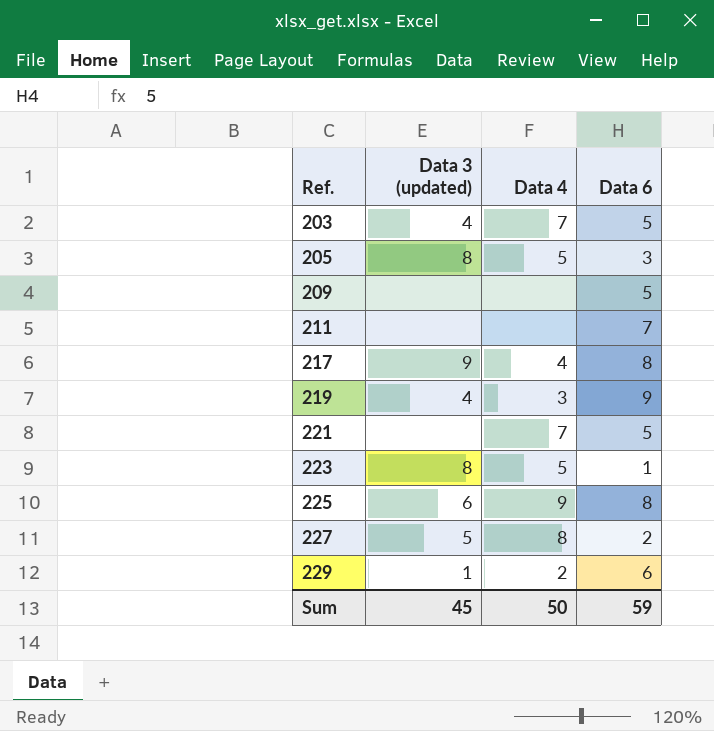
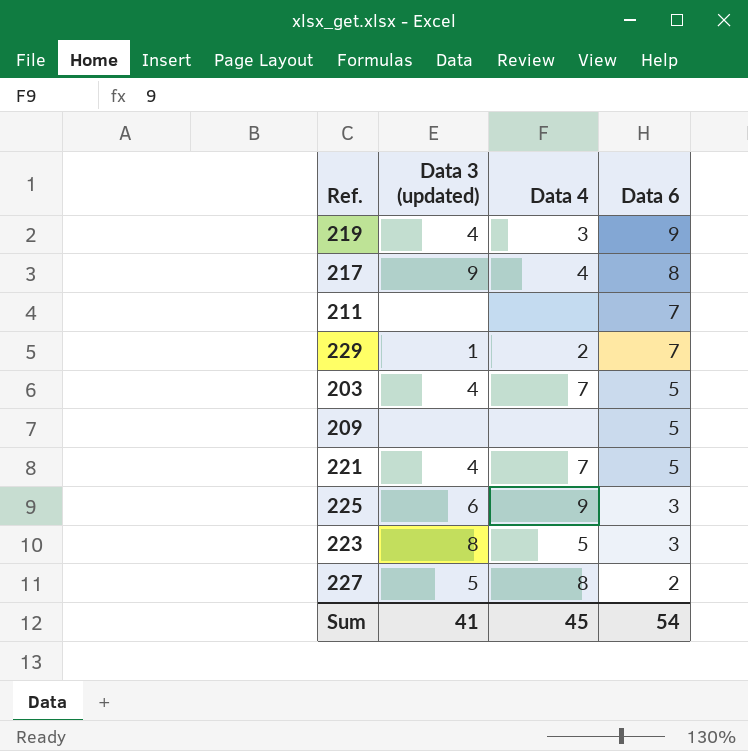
row order: Ref. ascending -> Data 6 descending
row 205: 8 | 5 | 3 -> none
229 | Data 6: 6 -> 7
221 | Data 3 (updated): none -> 4
225 | Data 6: 8 -> 3
223 | Data 6: 1 -> 3
Sum | Data 3 (updated): 45 -> 41
Sum | Data 4: 50 -> 45
Sum | Data 6: 59 -> 54

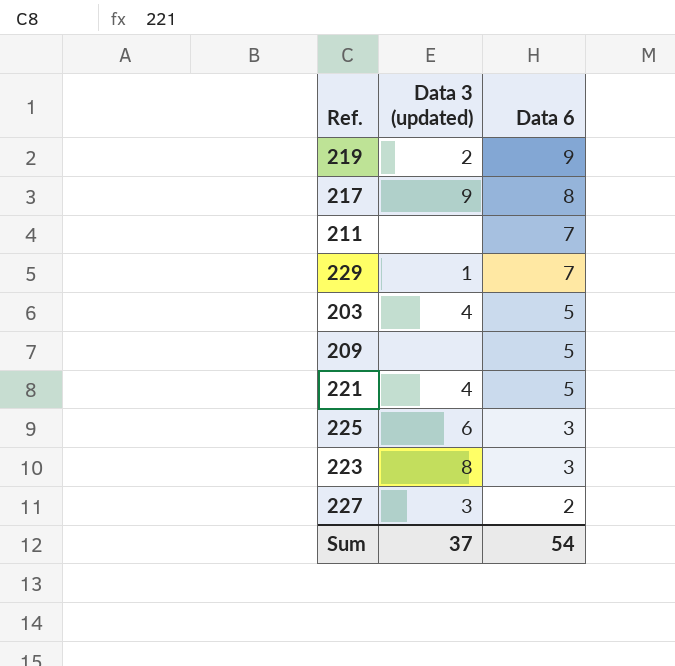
column Data 4 | position: 3 -> none
219 | Data 3 (updated): 4 -> 2
227 | Data 3 (updated): 5 -> 3
Sum | Data 3 (updated): 41 -> 37

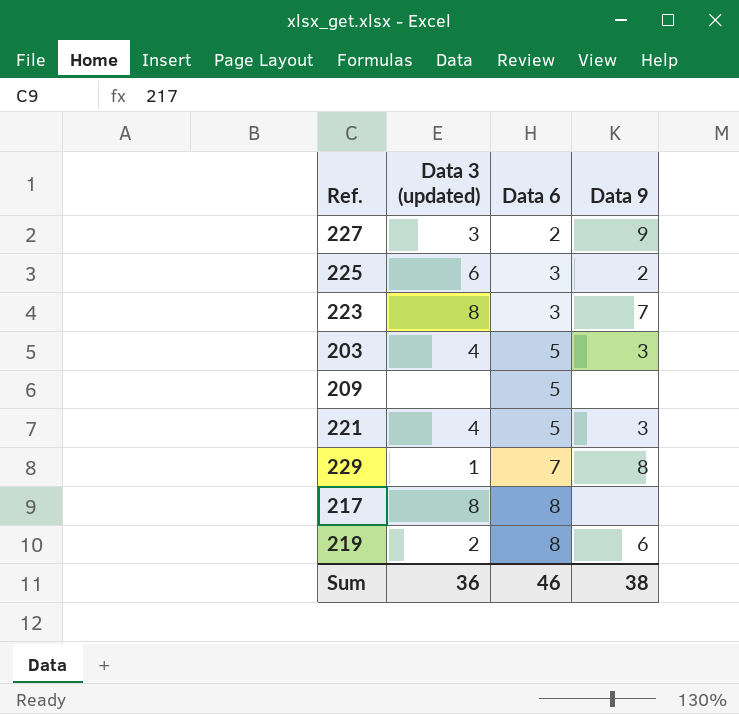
row order: Data 6 descending -> Data 6 ascending
column Data 9 | position: none -> 4
row 211: none | 7 -> none
217 | Data 3 (updated): 9 -> 8
219 | Data 6: 9 -> 8
Sum | Data 3 (updated): 37 -> 36
Sum | Data 6: 54 -> 46

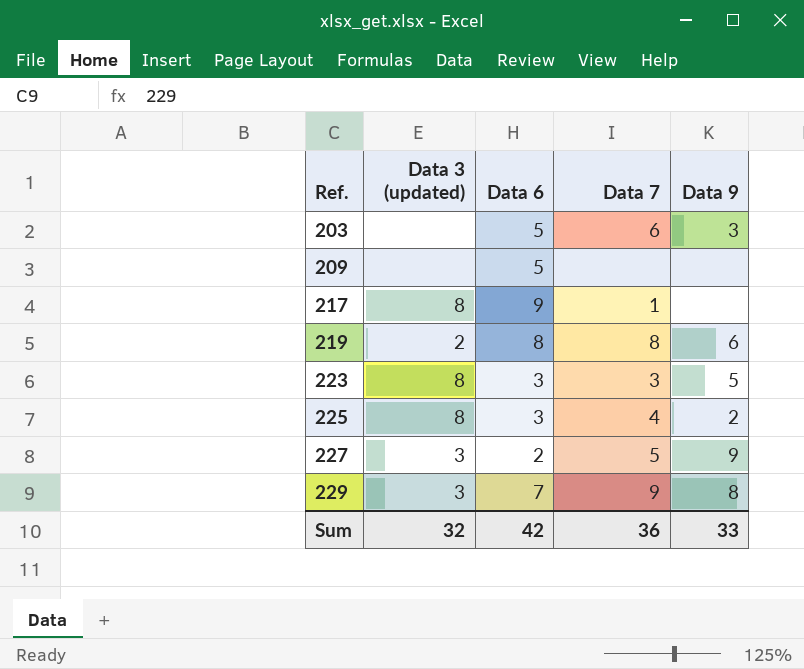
row order: Data 6 ascending -> Ref. ascending
column Data 7 | position: none -> 4
row 221: 4 | 5 | 3 -> none
203 | Data 3 (updated): 4 -> none
217 | Data 6: 8 -> 9
223 | Data 9: 7 -> 5
225 | Data 3 (updated): 6 -> 8
229 | Data 3 (updated): 1 -> 3
Sum | Data 3 (updated): 36 -> 32
Sum | Data 6: 46 -> 42
Sum | Data 9: 38 -> 33

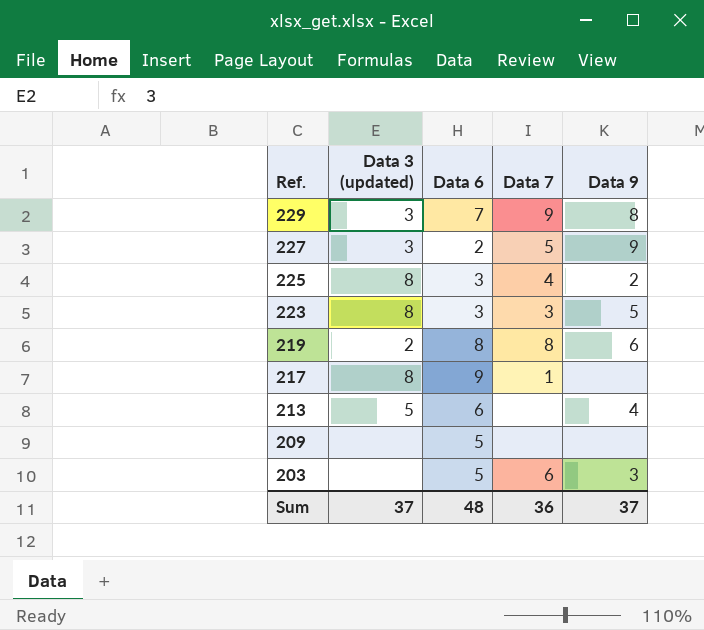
row order: Ref. ascending -> Ref. descending
row 213: none -> 5 | 6 | none | 4
Sum | Data 3 (updated): 32 -> 37
Sum | Data 6: 42 -> 48
Sum | Data 9: 33 -> 37

